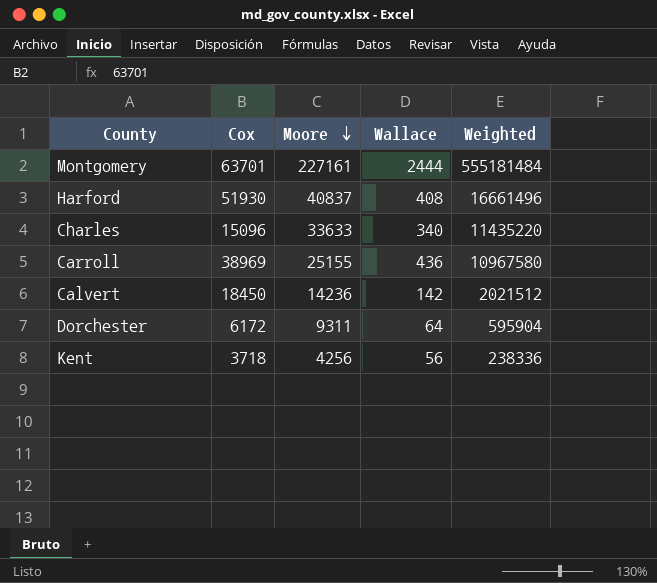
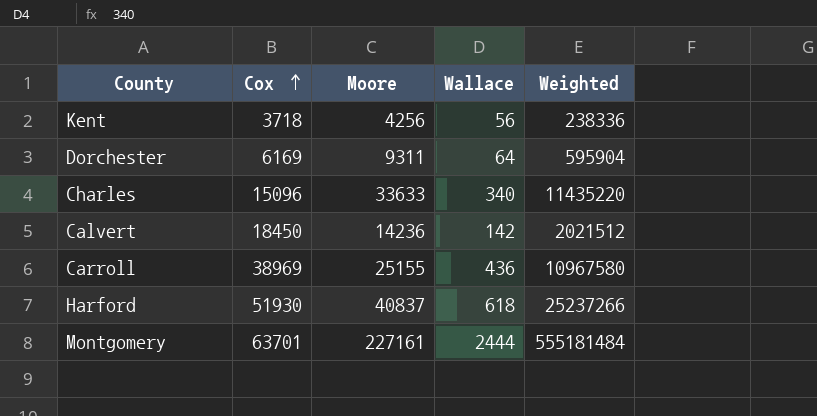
row order: Moore descending -> Cox ascending
Dorchester | Cox: 6172 -> 6169
Harford | Wallace: 408 -> 618
Harford | Weighted: 16661496 -> 25237266

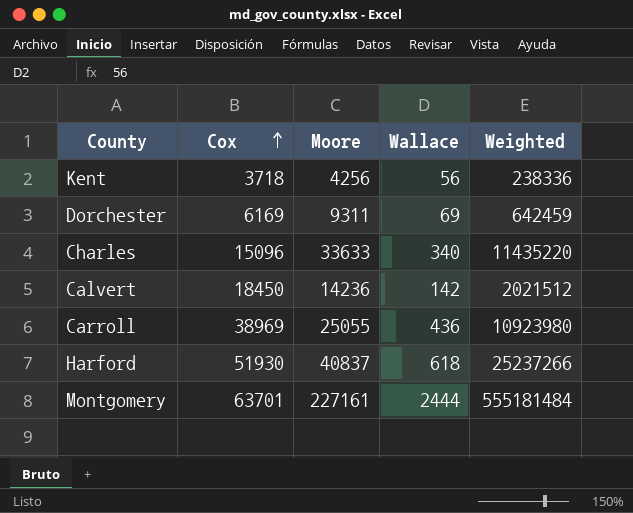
Dorchester | Wallace: 64 -> 69
Dorchester | Weighted: 595904 -> 642459
Carroll | Moore: 25155 -> 25055
Carroll | Weighted: 10967580 -> 10923980

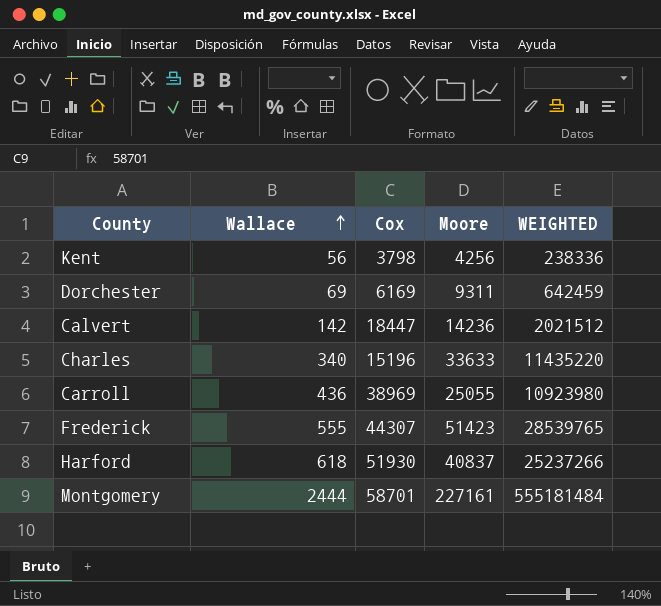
row order: Cox ascending -> Wallace ascending
column Wallace | position: 4 -> 2
column name: Weighted -> WEIGHTED
Kent | Cox: 3718 -> 3798
Calvert | Cox: 18450 -> 18447
Charles | Cox: 15096 -> 15196
row Frederick: none -> 555 | 44307 | 51423 | 28539765
Montgomery | Cox: 63701 -> 58701

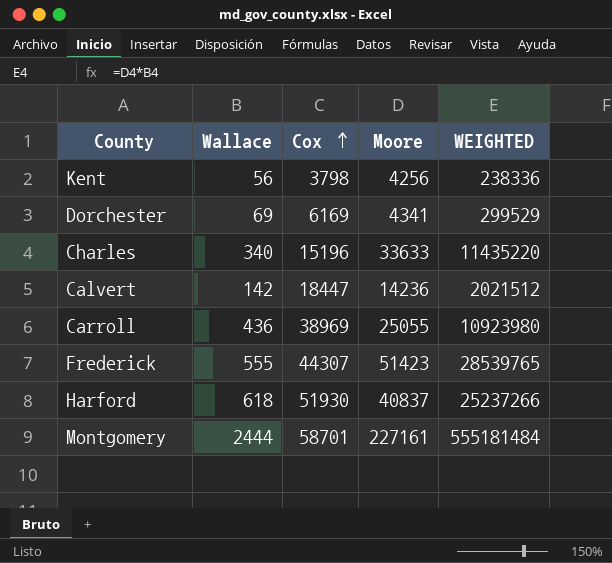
row order: Wallace ascending -> Cox ascending
Dorchester | Moore: 9311 -> 4341
Dorchester | WEIGHTED: 642459 -> 299529

